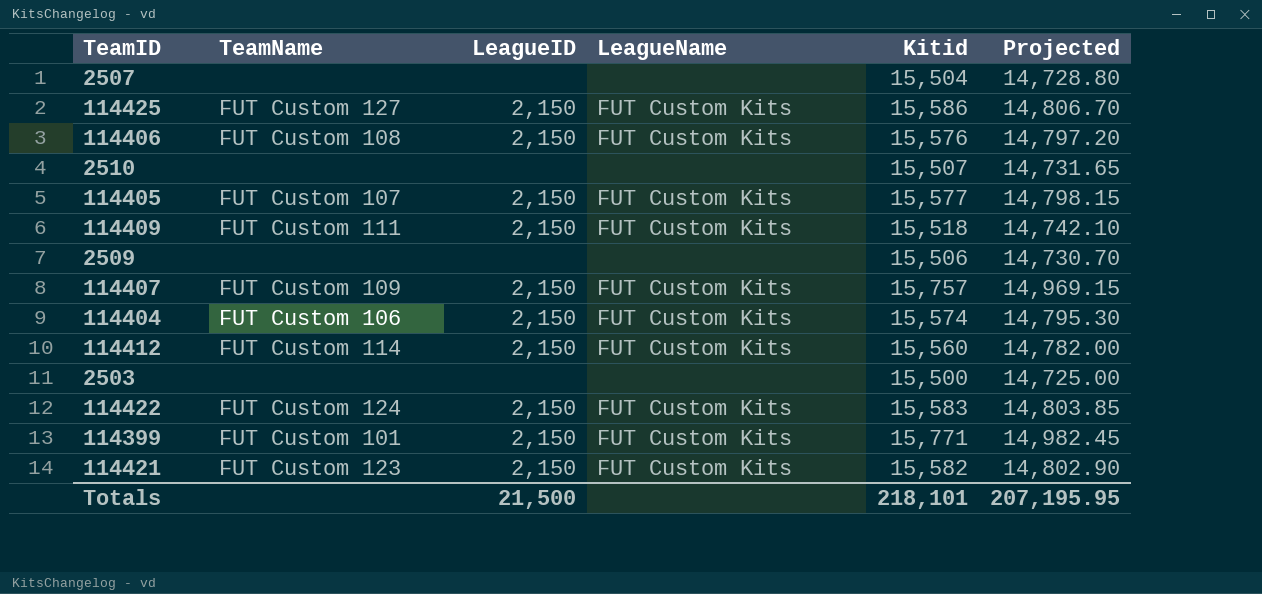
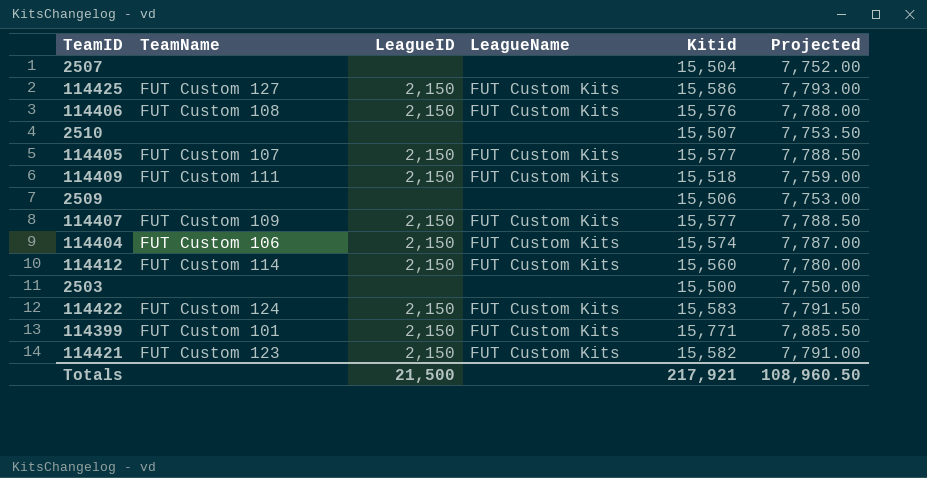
column Projected | formula: [Kitid] * 0.95 -> [Kitid] * 0.5
114407 | Kitid: 15,757 -> 15,577
Totals | Kitid: 218,101 -> 217,921
Totals | Projected: 207,195.95 -> 108,960.50

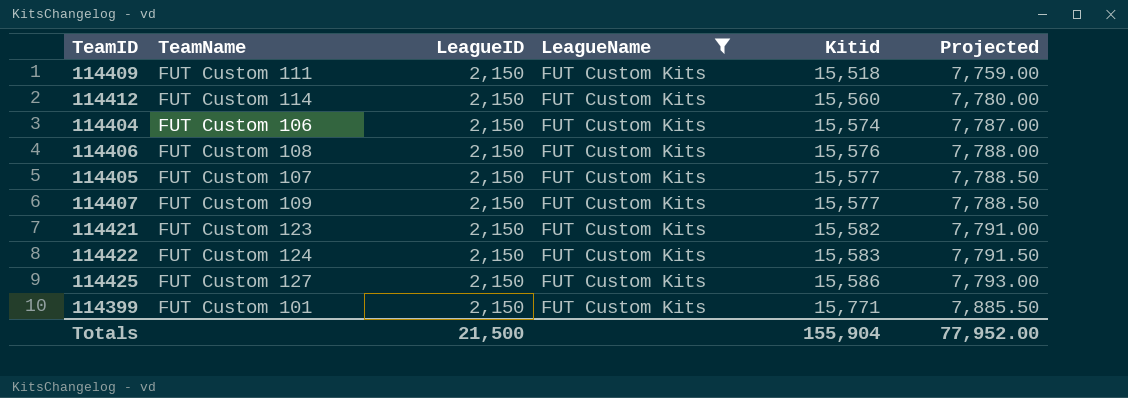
filter: none -> LeagueName = FUT Custom Kits
row order: none -> Kitid ascending
Totals | Kitid: 217,921 -> 155,904
Totals | Projected: 108,960.50 -> 77,952.00

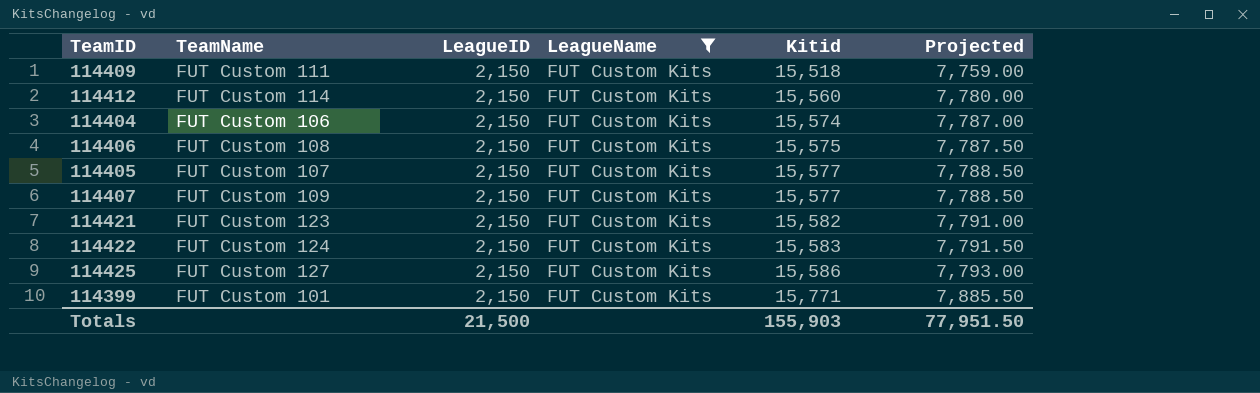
114406 | Kitid: 15,576 -> 15,575
114406 | Projected: 7,788.00 -> 7,787.50
Totals | Kitid: 155,904 -> 155,903
Totals | Projected: 77,952.00 -> 77,951.50

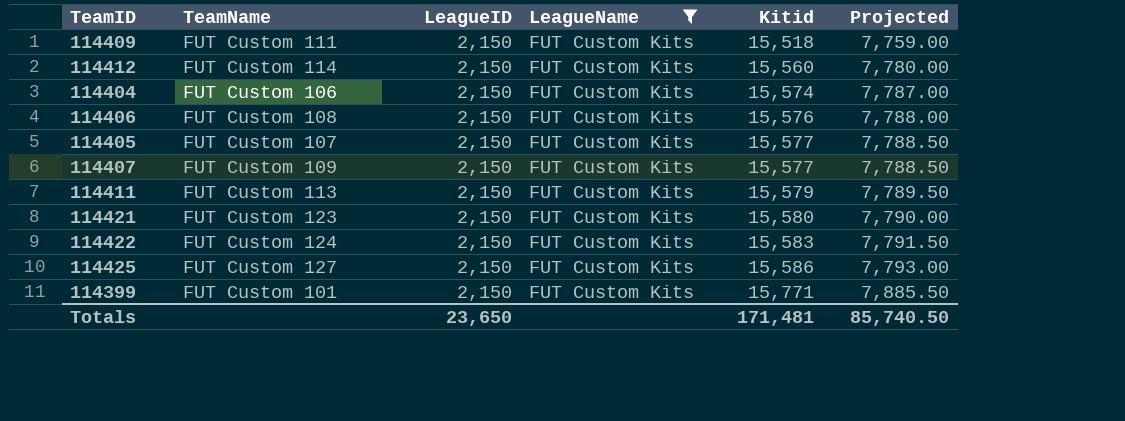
114406 | Kitid: 15,575 -> 15,576
114406 | Projected: 7,787.50 -> 7,788.00
row 114411: none -> FUT Custom 113 | 2,150 | FUT Custom Kits | 15,579 | 7,789.50
114421 | Kitid: 15,582 -> 15,580
114421 | Projected: 7,791.00 -> 7,790.00
Totals | LeagueID: 21,500 -> 23,650
Totals | Kitid: 155,903 -> 171,481
Totals | Projected: 77,951.50 -> 85,740.50

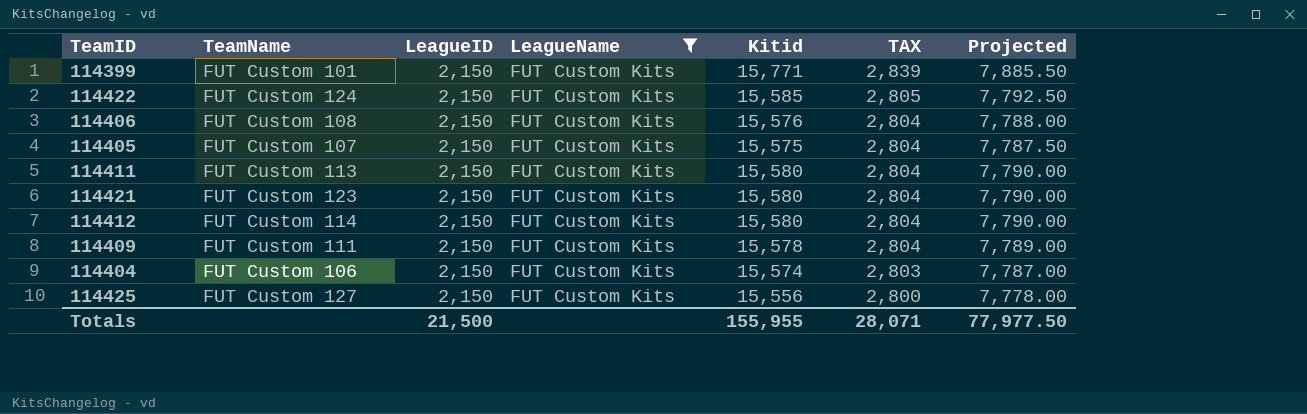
row order: Kitid ascending -> TAX descending
column TAX | formula: none -> [Kitid] * 0.18
row 114407: FUT Custom 109 | 2,150 | FUT Custom Kits | 15,577 | 7,788.50 -> none
114422 | Kitid: 15,583 -> 15,585
114422 | Projected: 7,791.50 -> 7,792.50
114405 | Kitid: 15,577 -> 15,575
114405 | Projected: 7,788.50 -> 7,787.50
114411 | Kitid: 15,579 -> 15,580
114411 | Projected: 7,789.50 -> 7,790.00
114412 | Kitid: 15,560 -> 15,580
114412 | Projected: 7,780.00 -> 7,790.00
114409 | Kitid: 15,518 -> 15,578
114409 | Projected: 7,759.00 -> 7,789.00
114425 | Kitid: 15,586 -> 15,556
114425 | Projected: 7,793.00 -> 7,778.00
Totals | LeagueID: 23,650 -> 21,500
Totals | Kitid: 171,481 -> 155,955
Totals | Projected: 85,740.50 -> 77,977.50

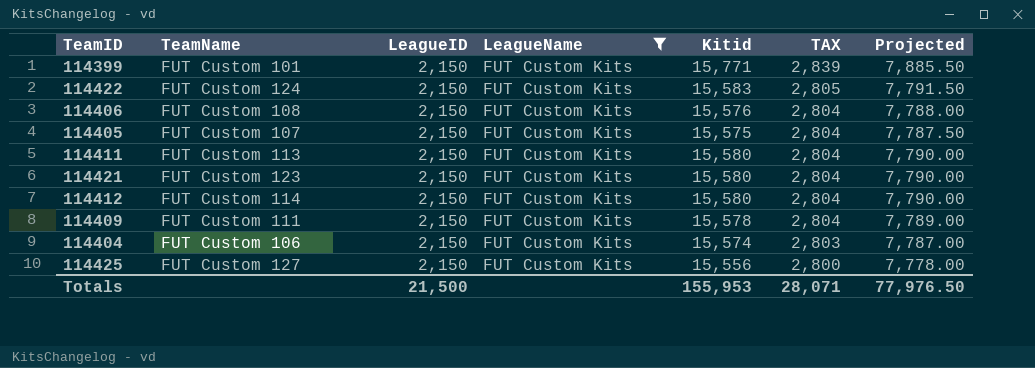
114422 | Kitid: 15,585 -> 15,583
114422 | Projected: 7,792.50 -> 7,791.50
Totals | Kitid: 155,955 -> 155,953
Totals | Projected: 77,977.50 -> 77,976.50

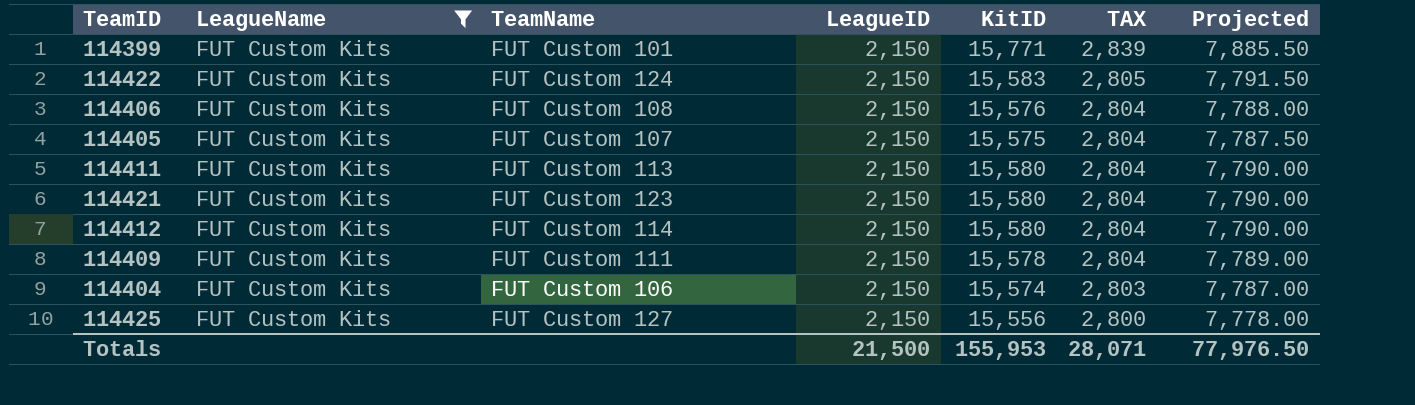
column LeagueName | position: 4 -> 2
column name: Kitid -> KitID

